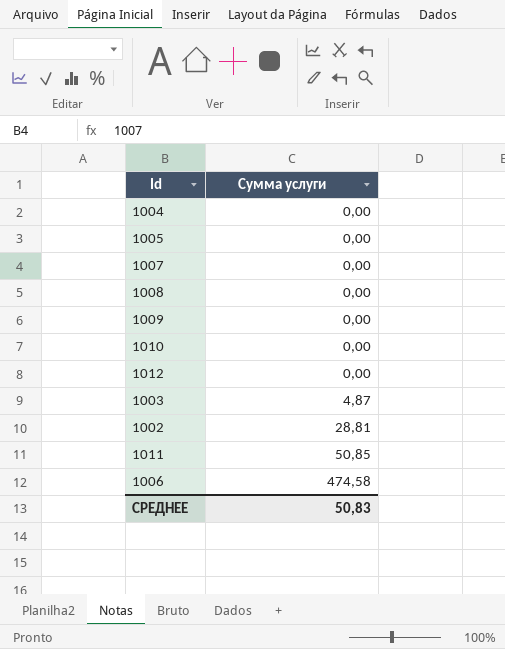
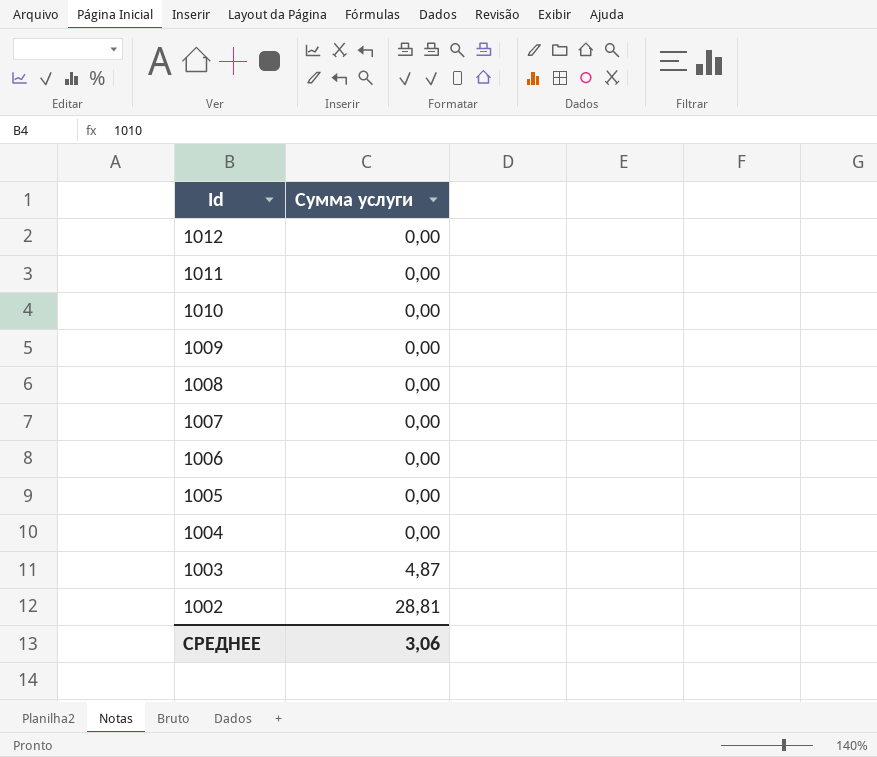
row order: Сумма услуги ascending -> Id descending
1011 | Сумма услуги: 50,85 -> 0,00
1006 | Сумма услуги: 474,58 -> 0,00
СРЕДНЕЕ | Сумма услуги: 50,83 -> 3,06

